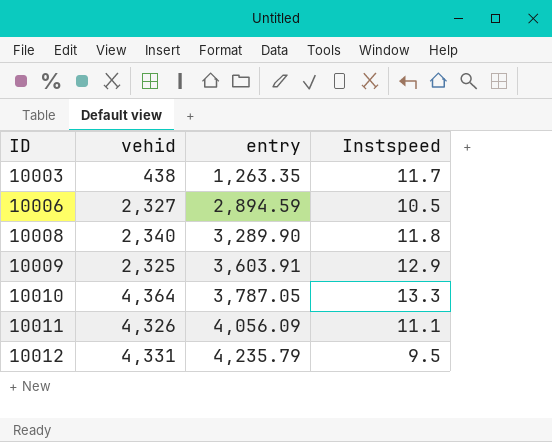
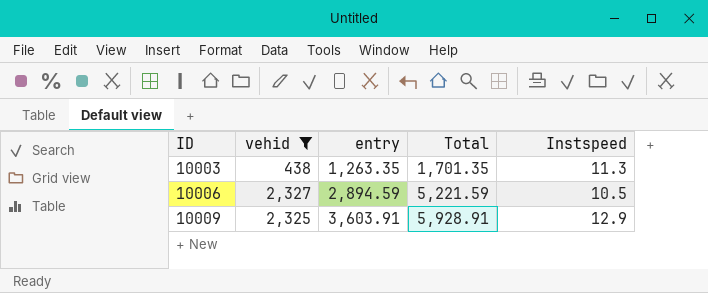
filter: none -> vehid <= 2,327
column Total | formula: none -> [vehid] + [entry]
10003 | Instspeed: 11.7 -> 11.3

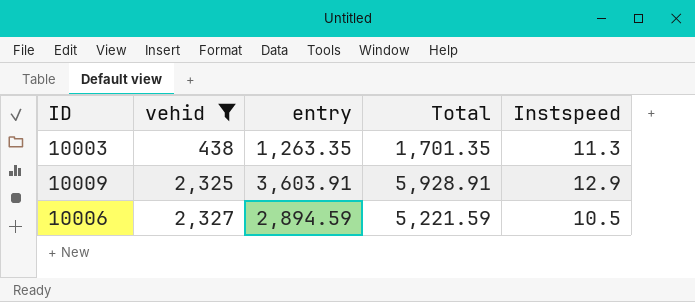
row order: ID ascending -> vehid ascending

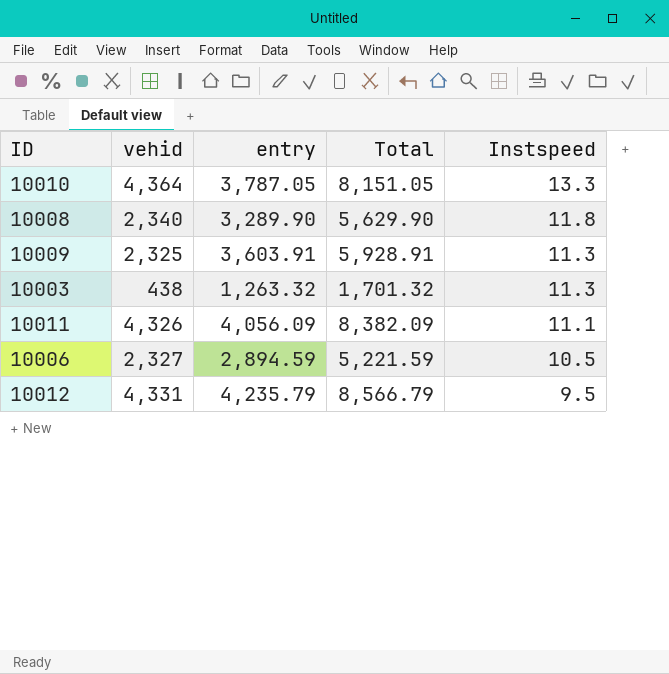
filter: vehid <= 2,327 -> none
row order: vehid ascending -> Instspeed descending
10009 | Instspeed: 12.9 -> 11.3
10003 | entry: 1,263.35 -> 1,263.32
10003 | Total: 1,701.35 -> 1,701.32

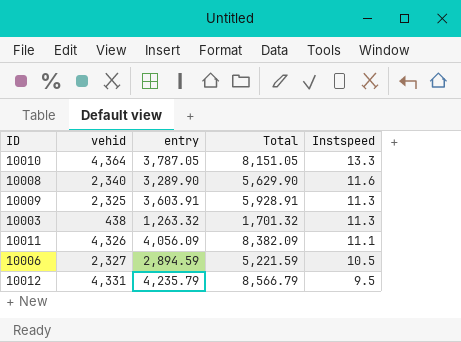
10008 | Instspeed: 11.8 -> 11.6

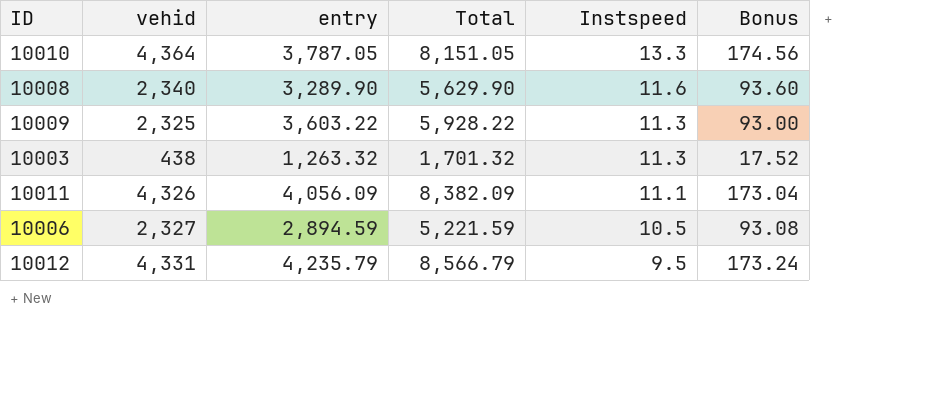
column Bonus | formula: none -> [vehid] * 0.04
10009 | entry: 3,603.91 -> 3,603.22
10009 | Total: 5,928.91 -> 5,928.22

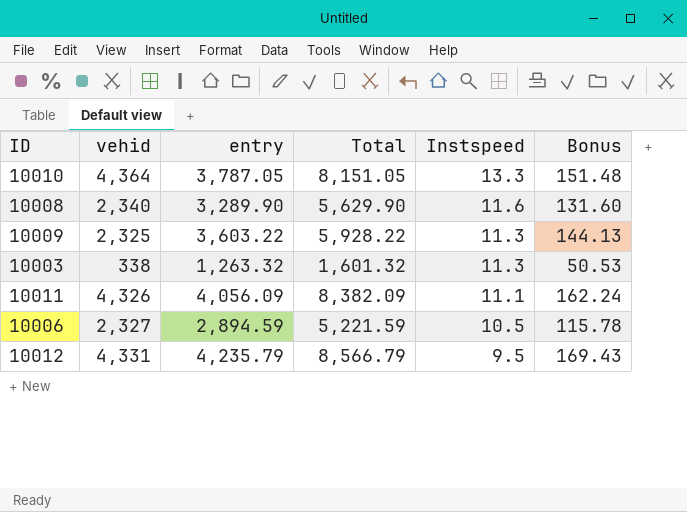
column Bonus | formula: [vehid] * 0.04 -> [entry] * 0.04
10003 | vehid: 438 -> 338
10003 | Total: 1,701.32 -> 1,601.32

